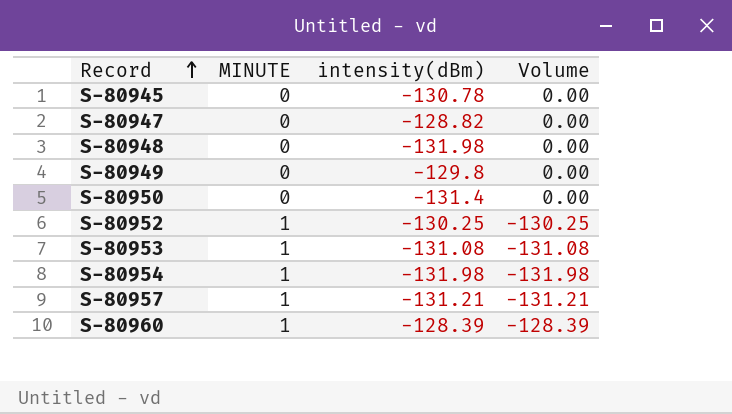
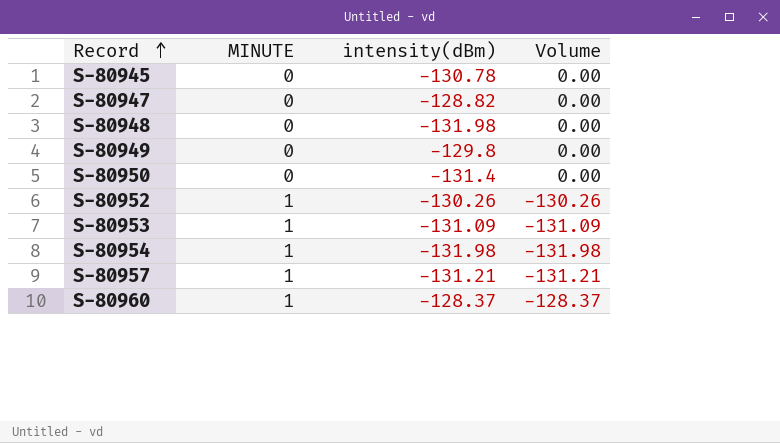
S-80952 | intensity(dBm): -130.25 -> -130.26
S-80952 | Volume: -130.25 -> -130.26
S-80953 | intensity(dBm): -131.08 -> -131.09
S-80953 | Volume: -131.08 -> -131.09
S-80960 | intensity(dBm): -128.39 -> -128.37
S-80960 | Volume: -128.39 -> -128.37

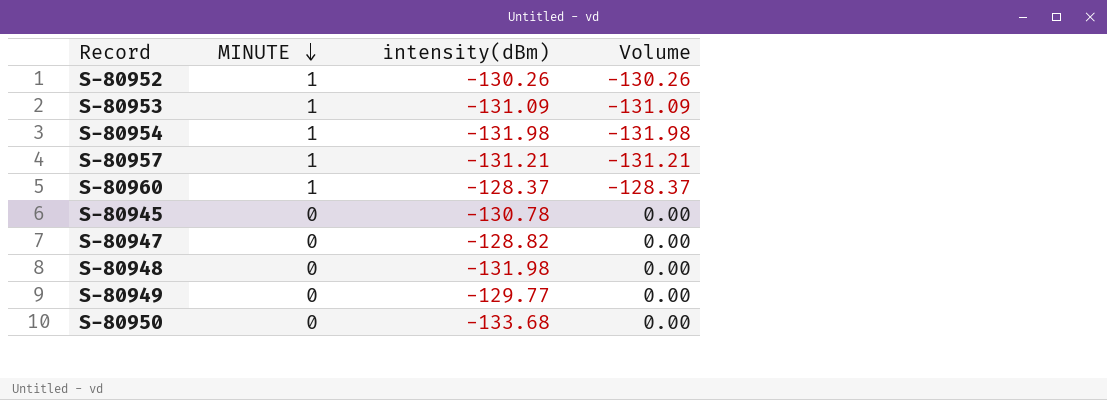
row order: Record ascending -> MINUTE descending
S-80949 | intensity(dBm): -129.8 -> -129.77
S-80950 | intensity(dBm): -131.4 -> -133.68

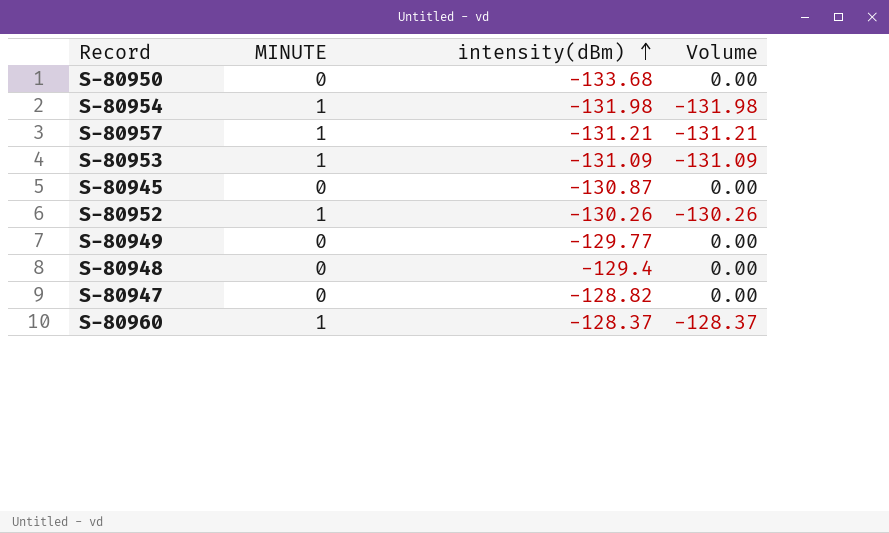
row order: MINUTE descending -> intensity(dBm) ascending
S-80945 | intensity(dBm): -130.78 -> -130.87
S-80948 | intensity(dBm): -131.98 -> -129.4

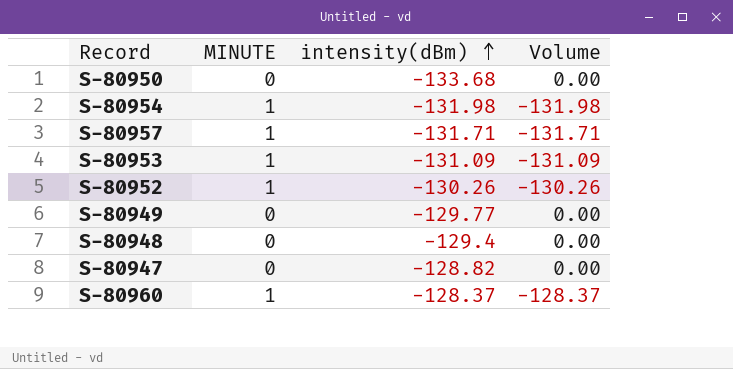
row S-80945: 0 | -130.87 | 0.00 -> none
S-80957 | intensity(dBm): -131.21 -> -131.71
S-80957 | Volume: -131.21 -> -131.71

